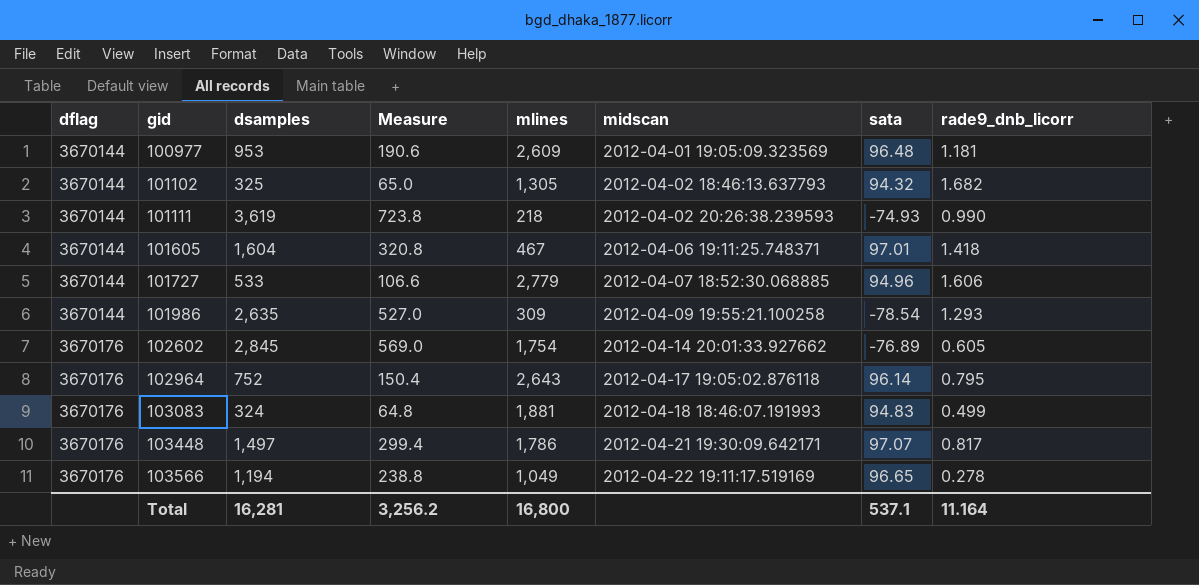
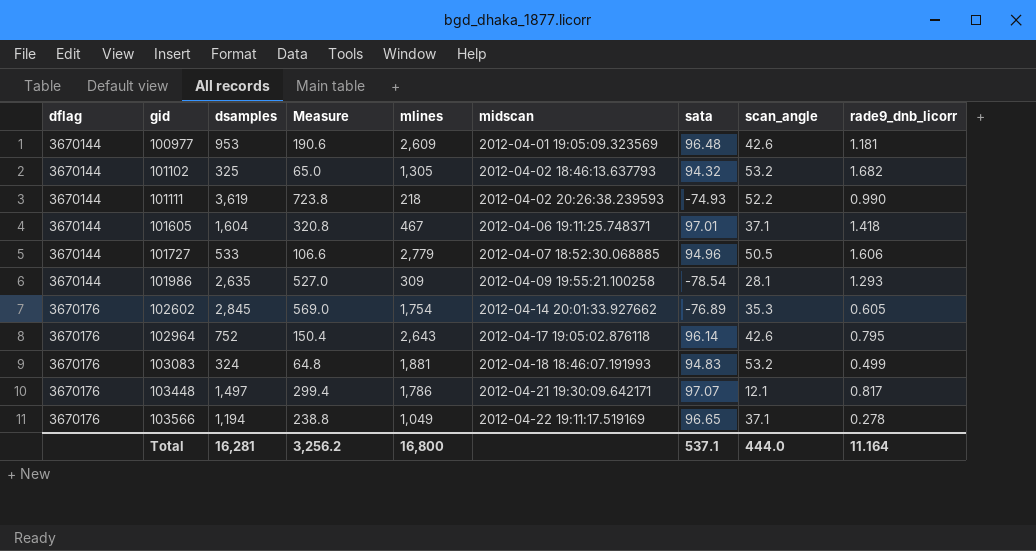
column scan_angle | position: none -> 8

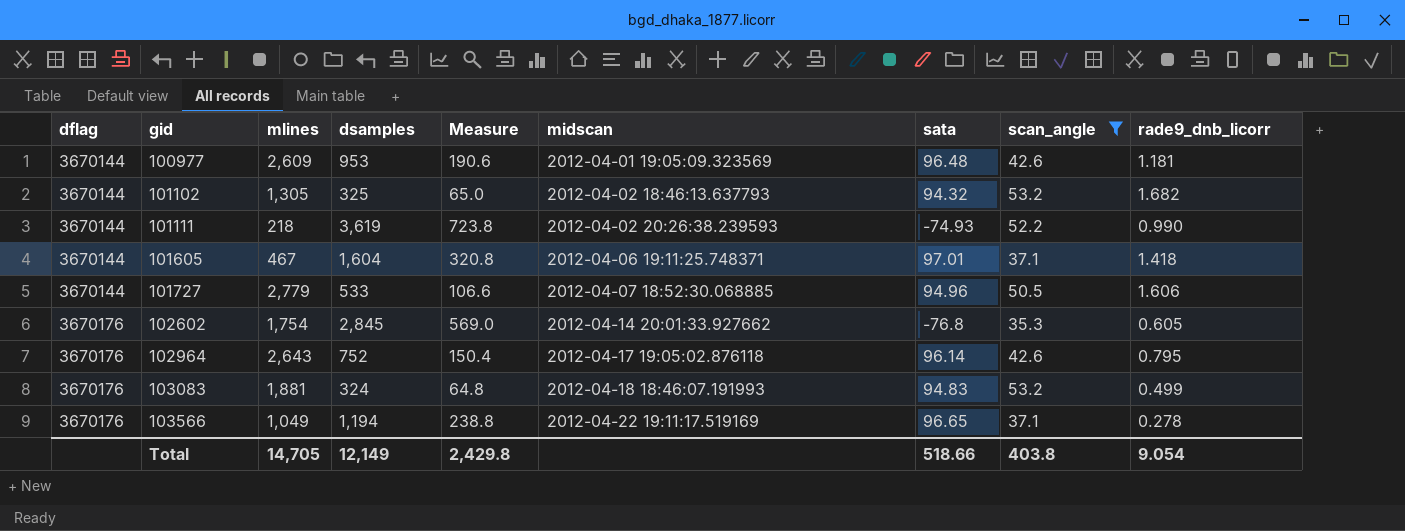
filter: none -> scan_angle >= 35.3
column mlines | position: 5 -> 3
102602 | sata: -76.89 -> -76.8
Total | mlines: 16,800 -> 14,705
Total | dsamples: 16,281 -> 12,149
Total | Measure: 3,256.2 -> 2,429.8
Total | sata: 537.1 -> 518.66
Total | scan_angle: 444.0 -> 403.8
Total | rade9_dnb_licorr: 11.164 -> 9.054

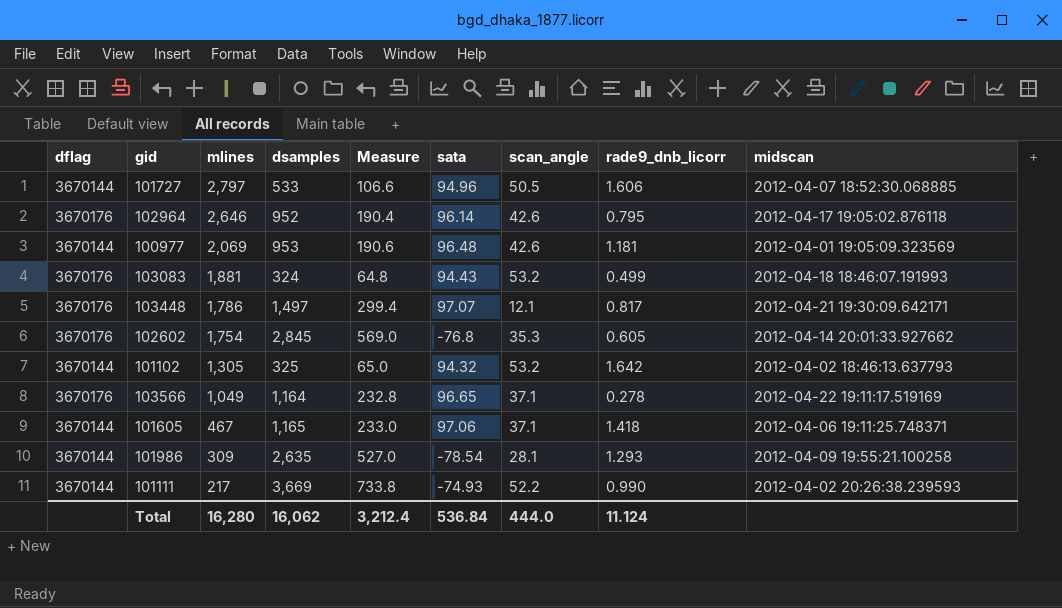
filter: scan_angle >= 35.3 -> none
row order: dflag ascending -> mlines descending
column midscan | position: 6 -> 9
101727 | mlines: 2,779 -> 2,797
102964 | mlines: 2,643 -> 2,646
102964 | dsamples: 752 -> 952
102964 | Measure: 150.4 -> 190.4
100977 | mlines: 2,609 -> 2,069
103083 | sata: 94.83 -> 94.43
101102 | rade9_dnb_licorr: 1.682 -> 1.642
103566 | dsamples: 1,194 -> 1,164
103566 | Measure: 238.8 -> 232.8
101605 | dsamples: 1,604 -> 1,165
101605 | Measure: 320.8 -> 233.0
101605 | sata: 97.01 -> 97.06
101111 | mlines: 218 -> 217
101111 | dsamples: 3,619 -> 3,669
101111 | Measure: 723.8 -> 733.8
Total | mlines: 14,705 -> 16,280
Total | dsamples: 12,149 -> 16,062
Total | Measure: 2,429.8 -> 3,212.4
Total | sata: 518.66 -> 536.84
Total | scan_angle: 403.8 -> 444.0
Total | rade9_dnb_licorr: 9.054 -> 11.124

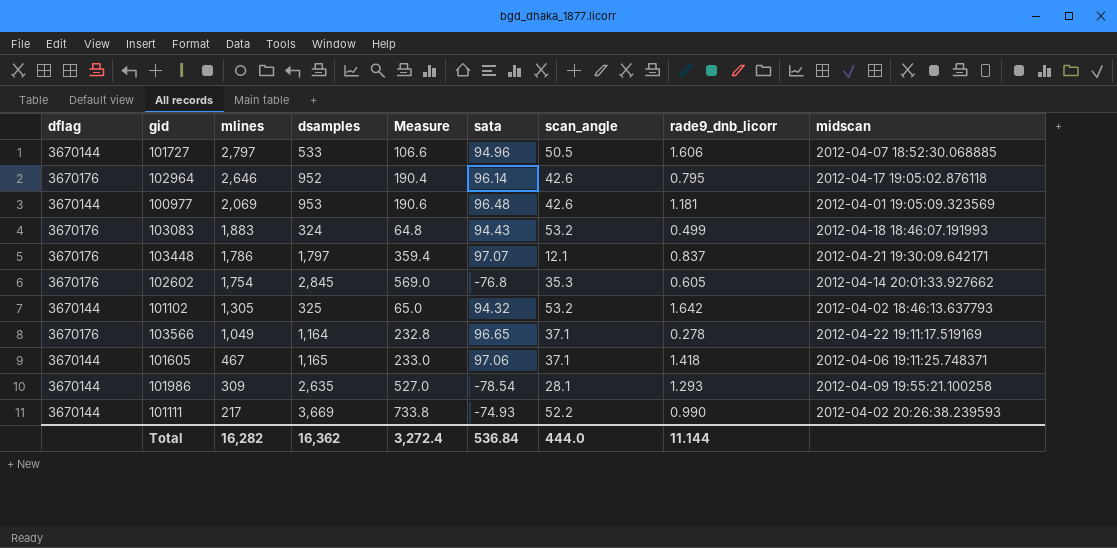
103083 | mlines: 1,881 -> 1,883
103448 | dsamples: 1,497 -> 1,797
103448 | Measure: 299.4 -> 359.4
103448 | rade9_dnb_licorr: 0.817 -> 0.837
Total | mlines: 16,280 -> 16,282
Total | dsamples: 16,062 -> 16,362
Total | Measure: 3,212.4 -> 3,272.4
Total | rade9_dnb_licorr: 11.124 -> 11.144

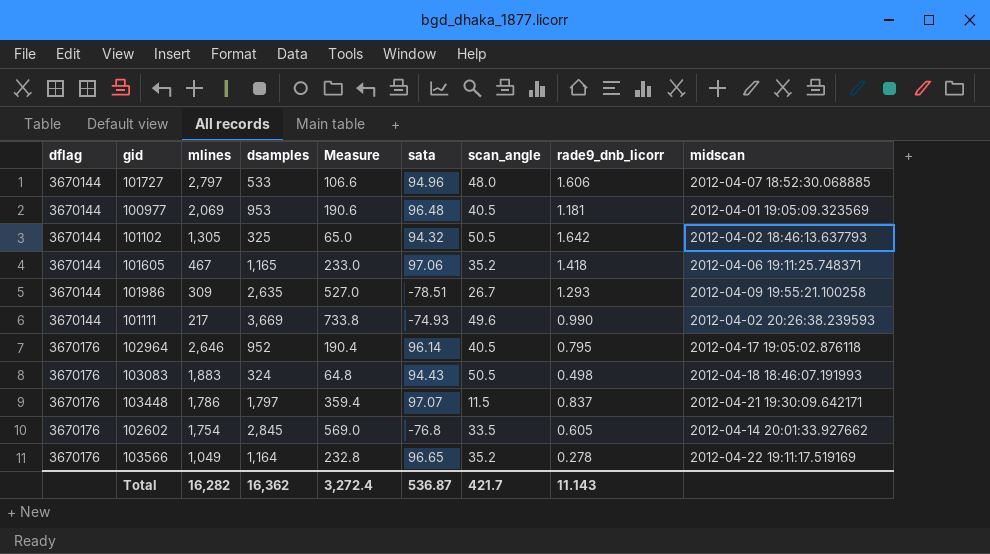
row order: mlines descending -> dflag ascending
101727 | scan_angle: 50.5 -> 48.0
100977 | scan_angle: 42.6 -> 40.5
101102 | scan_angle: 53.2 -> 50.5
101605 | scan_angle: 37.1 -> 35.2
101986 | sata: -78.54 -> -78.51
101986 | scan_angle: 28.1 -> 26.7
101111 | scan_angle: 52.2 -> 49.6
102964 | scan_angle: 42.6 -> 40.5
103083 | scan_angle: 53.2 -> 50.5
103083 | rade9_dnb_licorr: 0.499 -> 0.498
103448 | scan_angle: 12.1 -> 11.5
102602 | scan_angle: 35.3 -> 33.5
103566 | scan_angle: 37.1 -> 35.2
Total | sata: 536.84 -> 536.87
Total | scan_angle: 444.0 -> 421.7
Total | rade9_dnb_licorr: 11.144 -> 11.143

